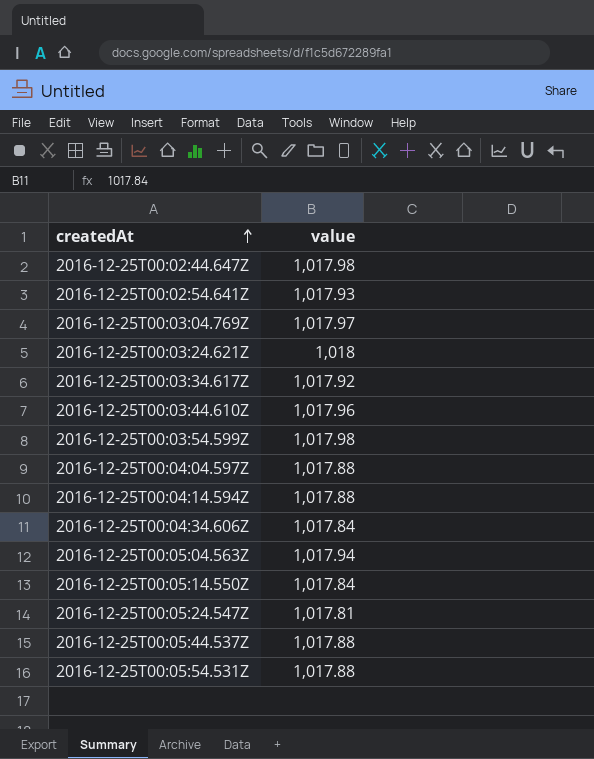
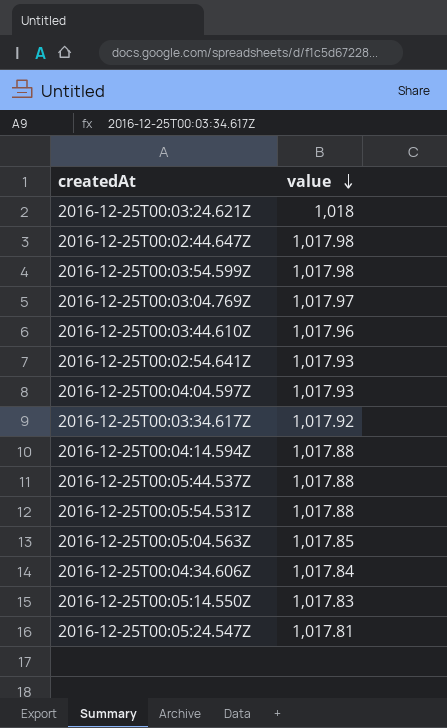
row order: createdAt ascending -> value descending
2016-12-25T00:04:04.597Z | value: 1,017.88 -> 1,017.93
2016-12-25T00:05:04.563Z | value: 1,017.94 -> 1,017.85
2016-12-25T00:05:14.550Z | value: 1,017.84 -> 1,017.83

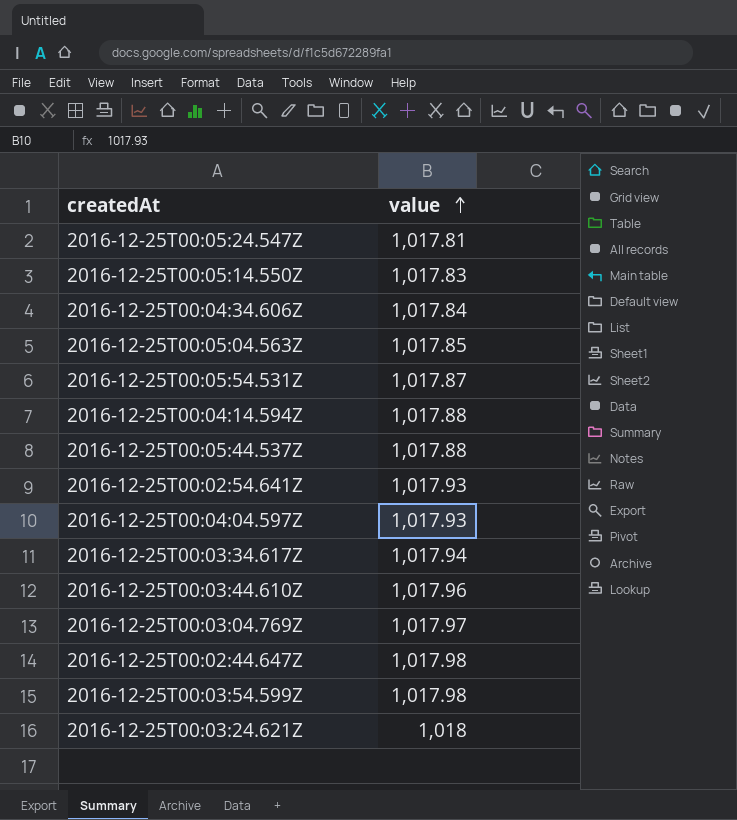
row order: value descending -> value ascending
2016-12-25T00:05:54.531Z | value: 1,017.88 -> 1,017.87
2016-12-25T00:03:34.617Z | value: 1,017.92 -> 1,017.94

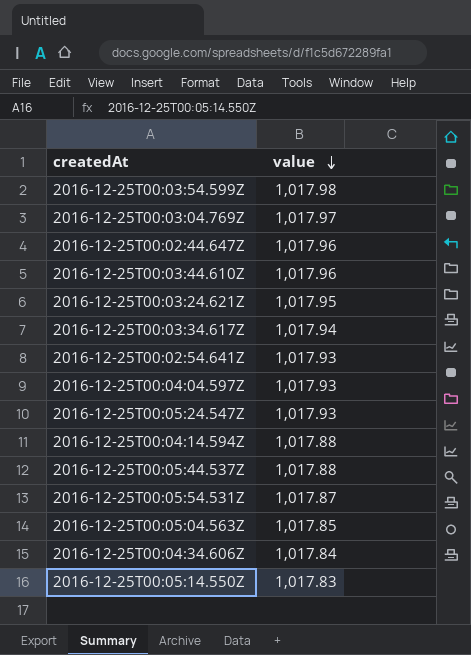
row order: value ascending -> value descending
2016-12-25T00:02:44.647Z | value: 1,017.98 -> 1,017.96
2016-12-25T00:03:24.621Z | value: 1,018 -> 1,017.95
2016-12-25T00:05:24.547Z | value: 1,017.81 -> 1,017.93

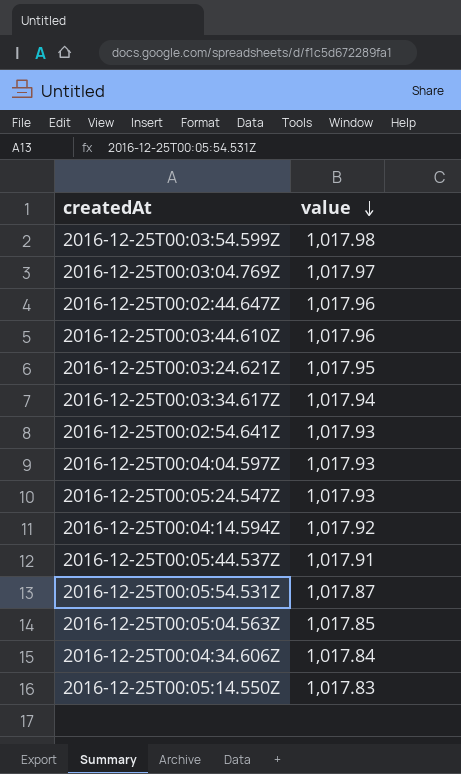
2016-12-25T00:04:14.594Z | value: 1,017.88 -> 1,017.92
2016-12-25T00:05:44.537Z | value: 1,017.88 -> 1,017.91

